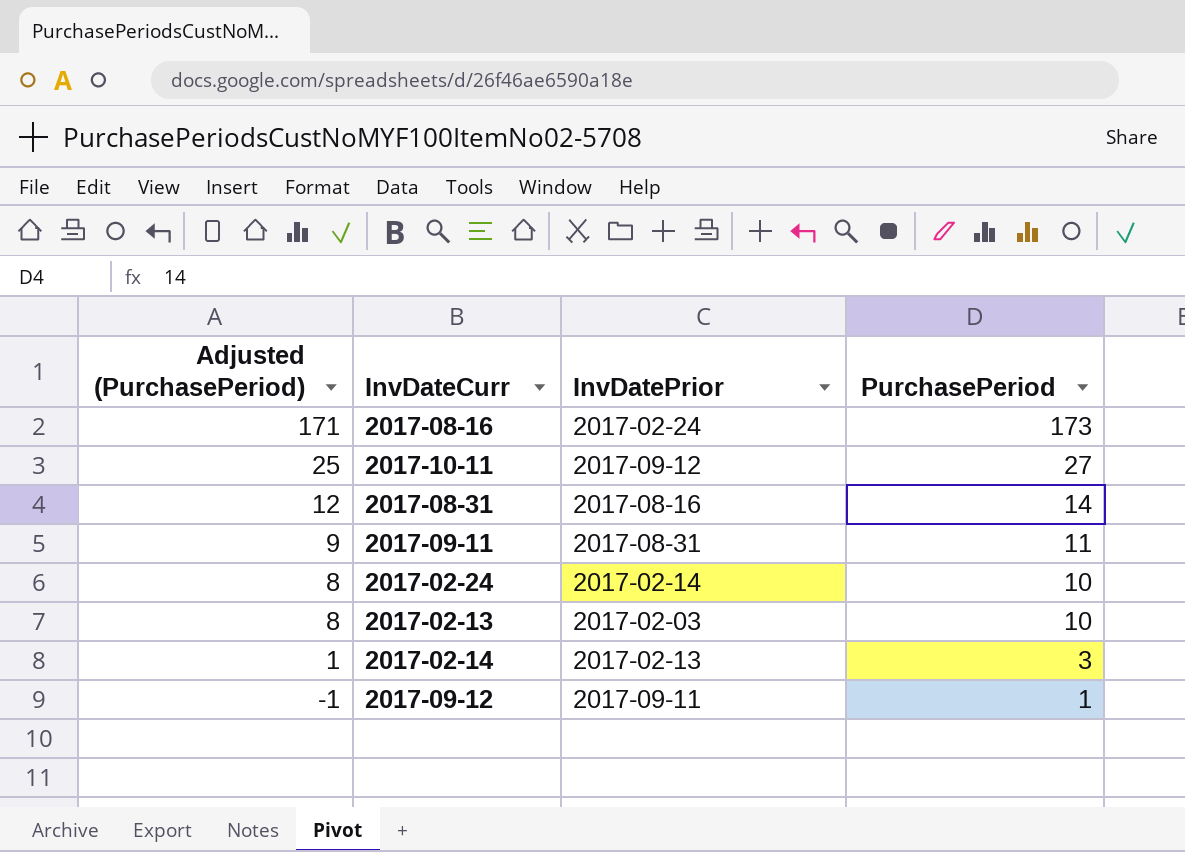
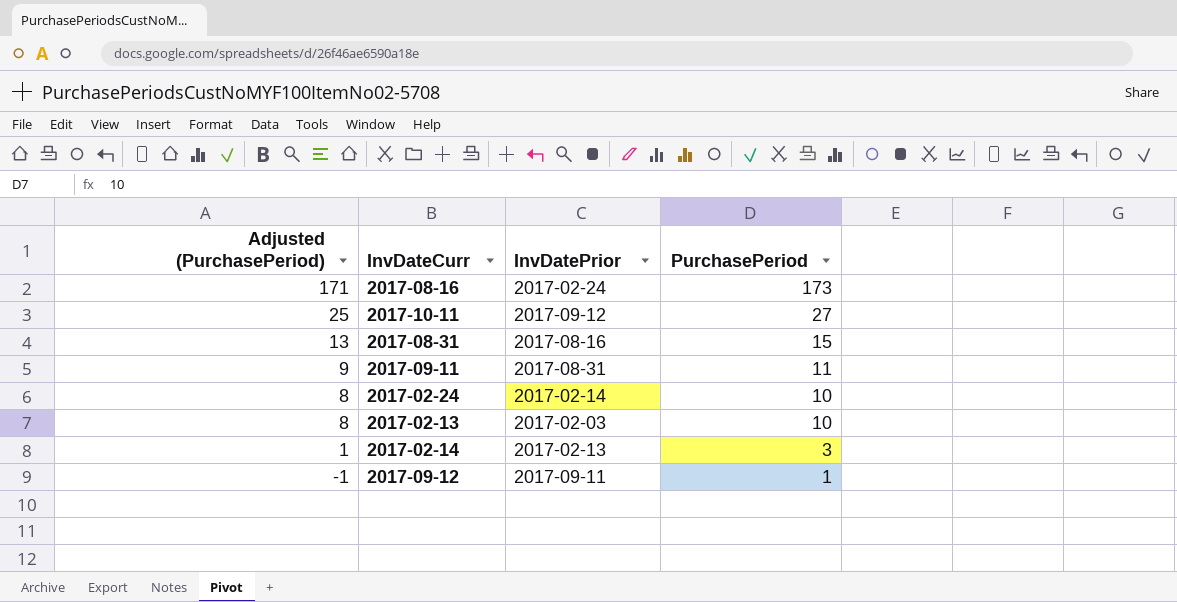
2017-08-31 | Adjusted (PurchasePeriod): 12 -> 13
2017-08-31 | PurchasePeriod: 14 -> 15

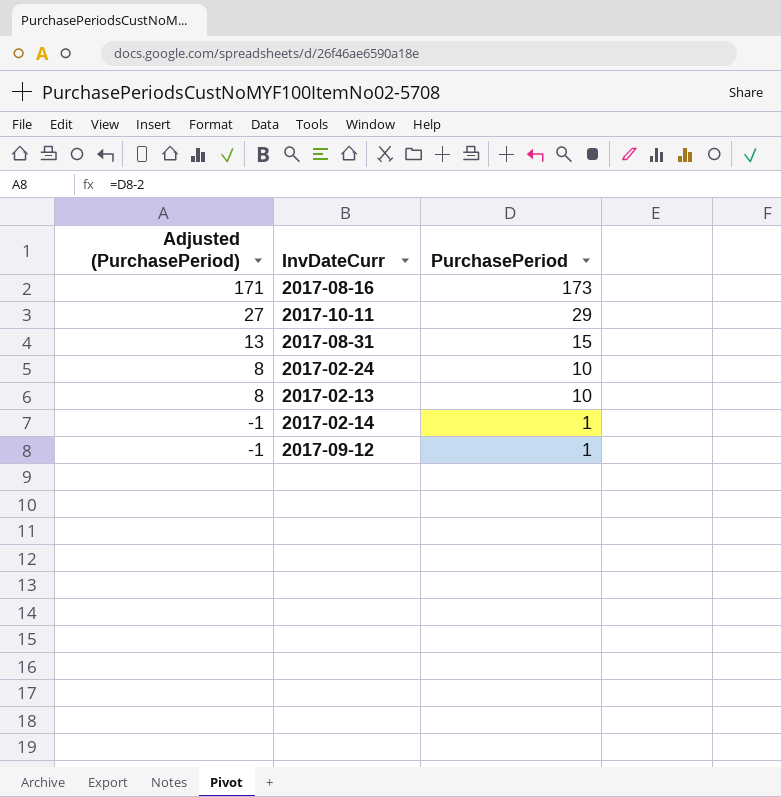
column InvDatePrior | position: 3 -> none
row 2017-09-11: 9 | 2017-08-31 | 11 -> none
2017-10-11 | Adjusted (PurchasePeriod): 25 -> 27
2017-10-11 | PurchasePeriod: 27 -> 29
2017-02-14 | Adjusted (PurchasePeriod): 1 -> -1
2017-02-14 | PurchasePeriod: 3 -> 1

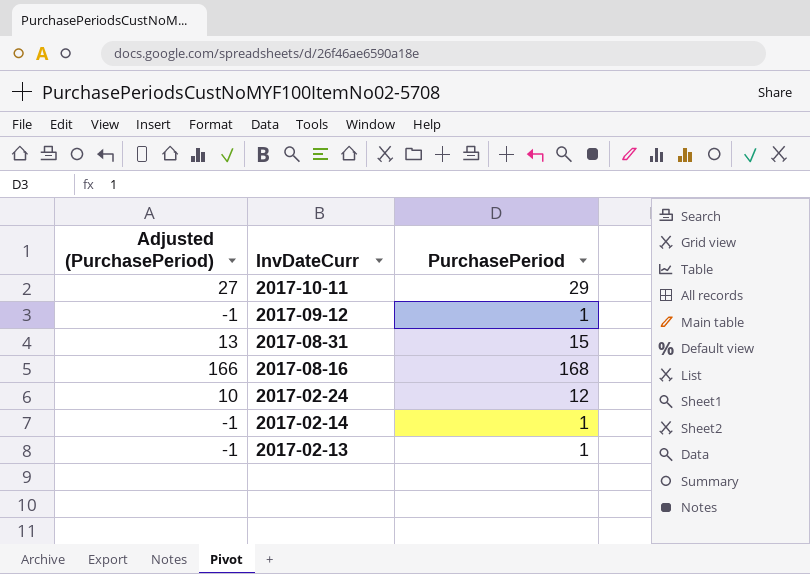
row order: Adjusted (PurchasePeriod) descending -> InvDateCurr descending
2017-08-16 | Adjusted (PurchasePeriod): 171 -> 166
2017-08-16 | PurchasePeriod: 173 -> 168
2017-02-24 | Adjusted (PurchasePeriod): 8 -> 10
2017-02-24 | PurchasePeriod: 10 -> 12
2017-02-13 | Adjusted (PurchasePeriod): 8 -> -1
2017-02-13 | PurchasePeriod: 10 -> 1

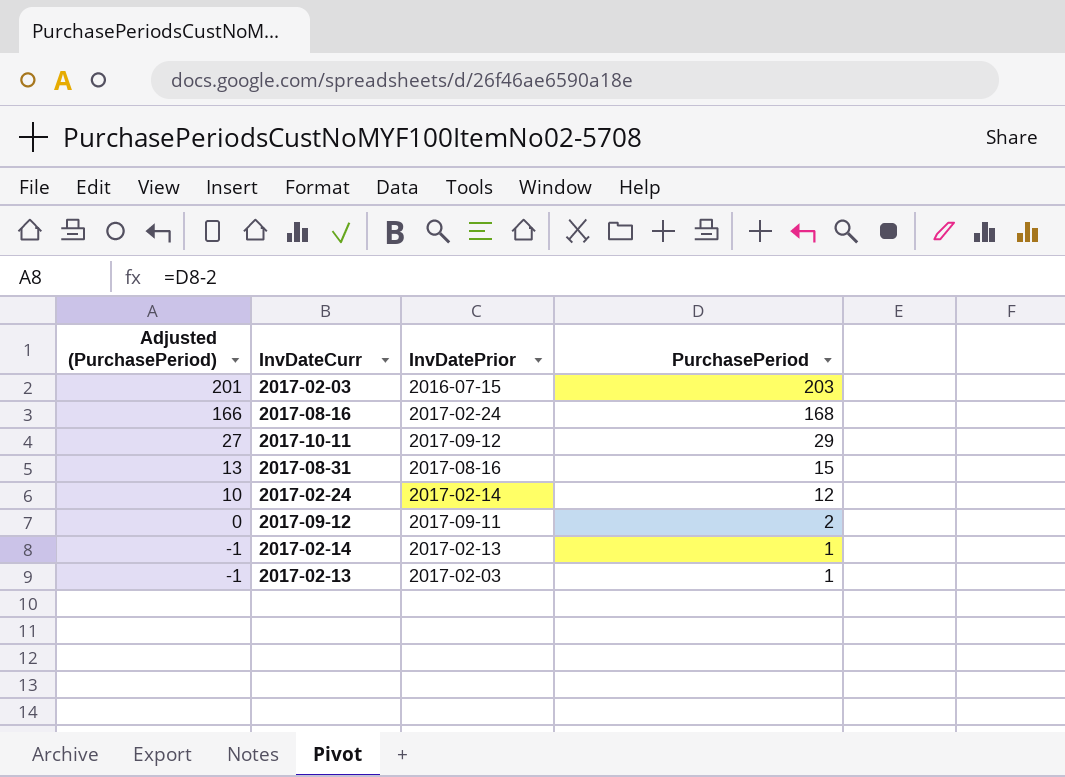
row order: InvDateCurr descending -> Adjusted (PurchasePeriod) descending
column InvDatePrior | position: none -> 3
row 2017-02-03: none -> 201 | 2016-07-15 | 203
2017-09-12 | Adjusted (PurchasePeriod): -1 -> 0
2017-09-12 | PurchasePeriod: 1 -> 2

